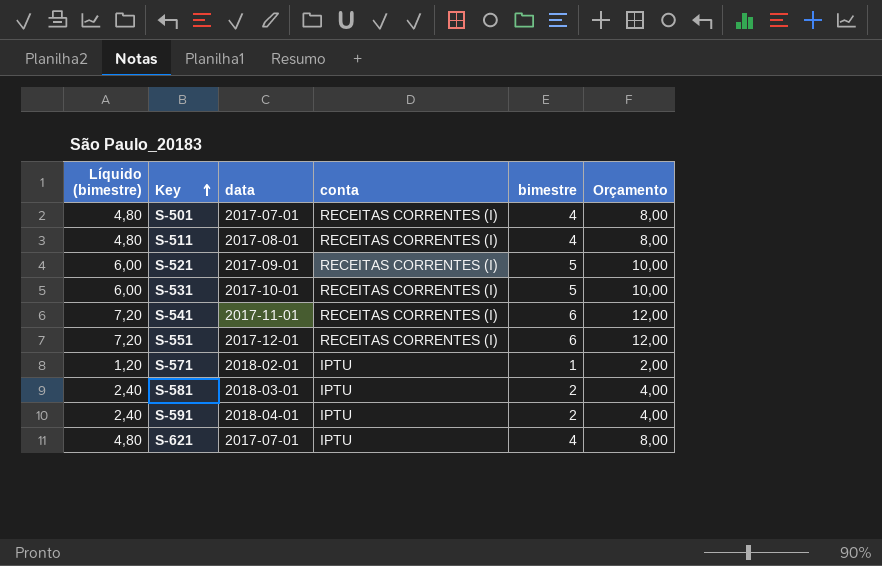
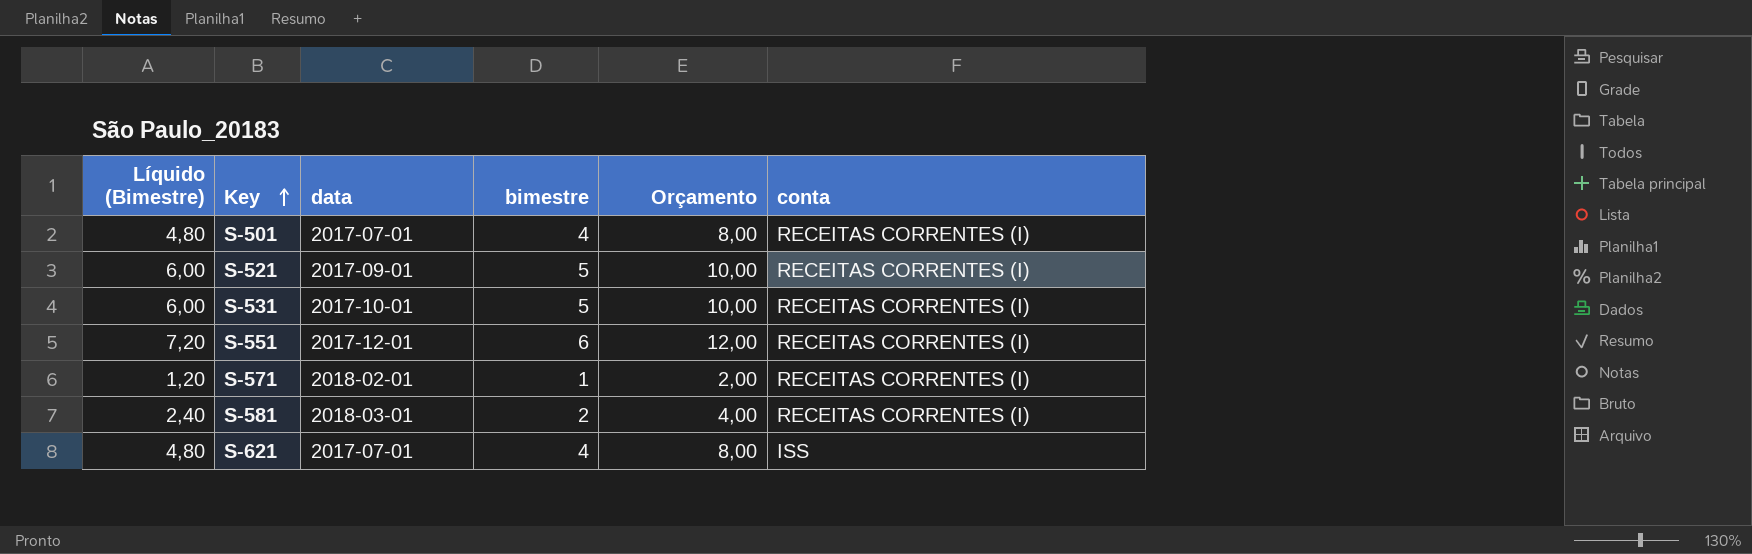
column name: Líquido (bimestre) -> Líquido (Bimestre)
column conta | position: 4 -> 6
row S-511: 4,80 | 2017-08-01 | RECEITAS CORRENTES (I) | 4 | 8,00 -> none
row S-541: 7,20 | 2017-11-01 | RECEITAS CORRENTES (I) | 6 | 12,00 -> none
row S-591: 2,40 | 2018-04-01 | IPTU | 2 | 4,00 -> none
S-571 | conta: IPTU -> RECEITAS CORRENTES (I)
S-581 | conta: IPTU -> RECEITAS CORRENTES (I)
S-621 | conta: IPTU -> ISS

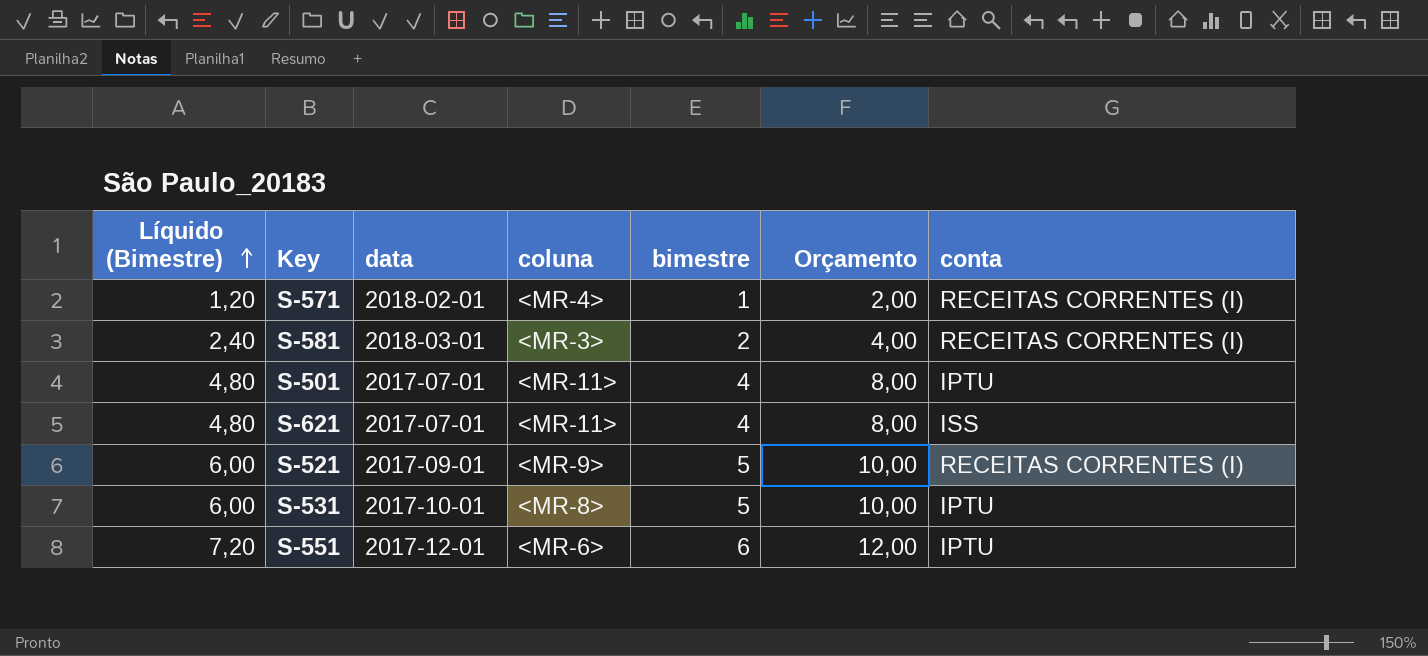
row order: Key ascending -> Líquido (Bimestre) ascending
column coluna | position: none -> 4
S-501 | conta: RECEITAS CORRENTES (I) -> IPTU
S-531 | conta: RECEITAS CORRENTES (I) -> IPTU
S-551 | conta: RECEITAS CORRENTES (I) -> IPTU

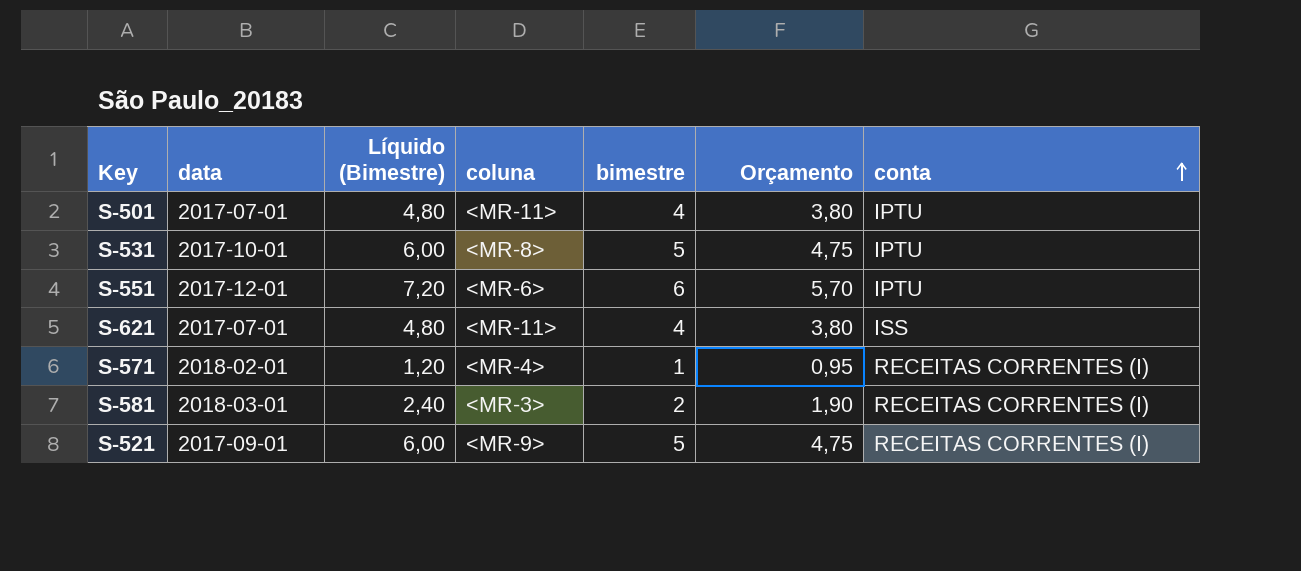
row order: Líquido (Bimestre) ascending -> conta ascending
column Líquido (Bimestre) | position: 1 -> 3
column Orçamento | formula: [bimestre] * 2 -> [bimestre] * 0,95

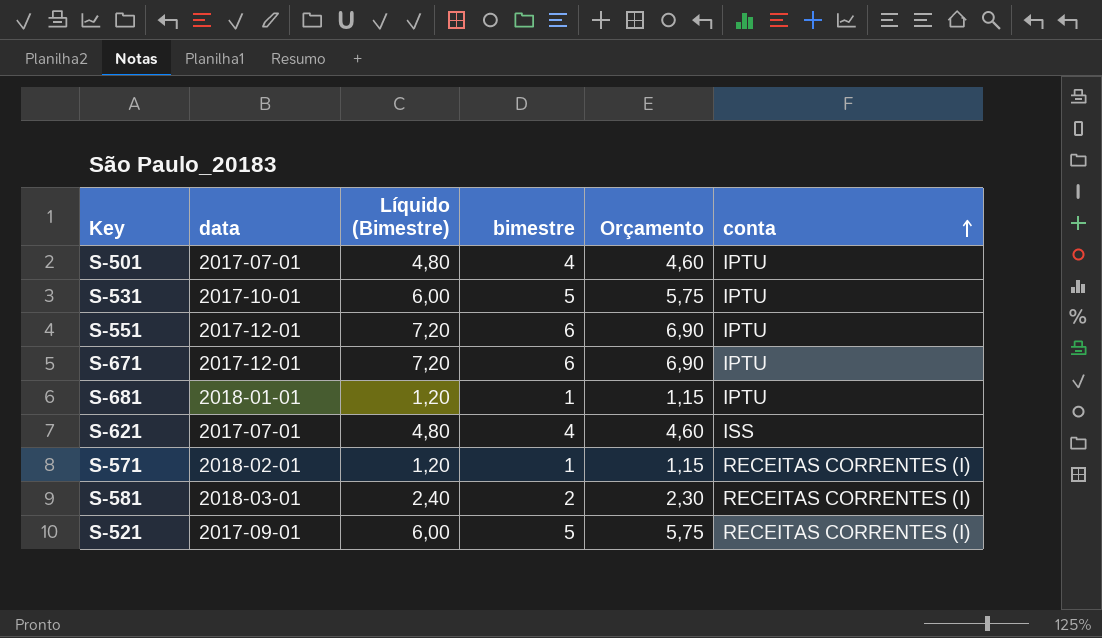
column coluna | position: 4 -> none
column Orçamento | formula: [bimestre] * 0,95 -> [bimestre] * 1,15
row S-671: none -> 2017-12-01 | 7,20 | 6 | 6,90 | IPTU
row S-681: none -> 2018-01-01 | 1,20 | 1 | 1,15 | IPTU

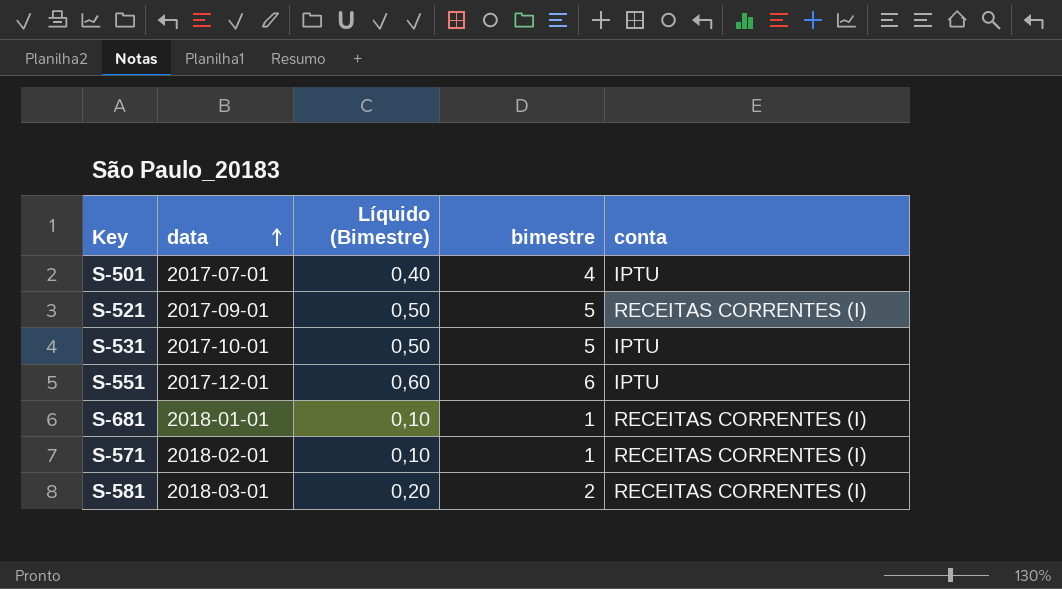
row order: conta ascending -> data ascending
column Orçamento | formula: [bimestre] * 1,15 -> none
column Líquido (Bimestre) | formula: [bimestre] * 1,2 -> [bimestre] * 0,1
row S-671: 2017-12-01 | 7,20 | 6 | 6,90 | IPTU -> none
row S-621: 2017-07-01 | 4,80 | 4 | 4,60 | ISS -> none
S-681 | conta: IPTU -> RECEITAS CORRENTES (I)

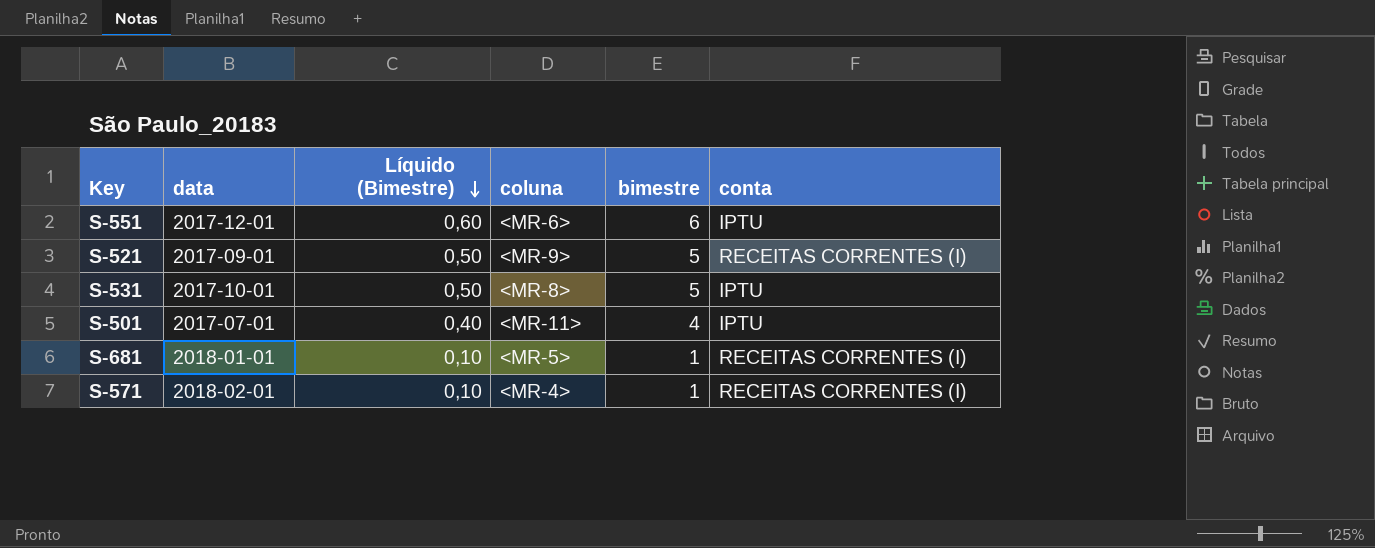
row order: data ascending -> Líquido (Bimestre) descending
column coluna | position: none -> 4
row S-581: 2018-03-01 | 0,20 | 2 | RECEITAS CORRENTES (I) -> none

